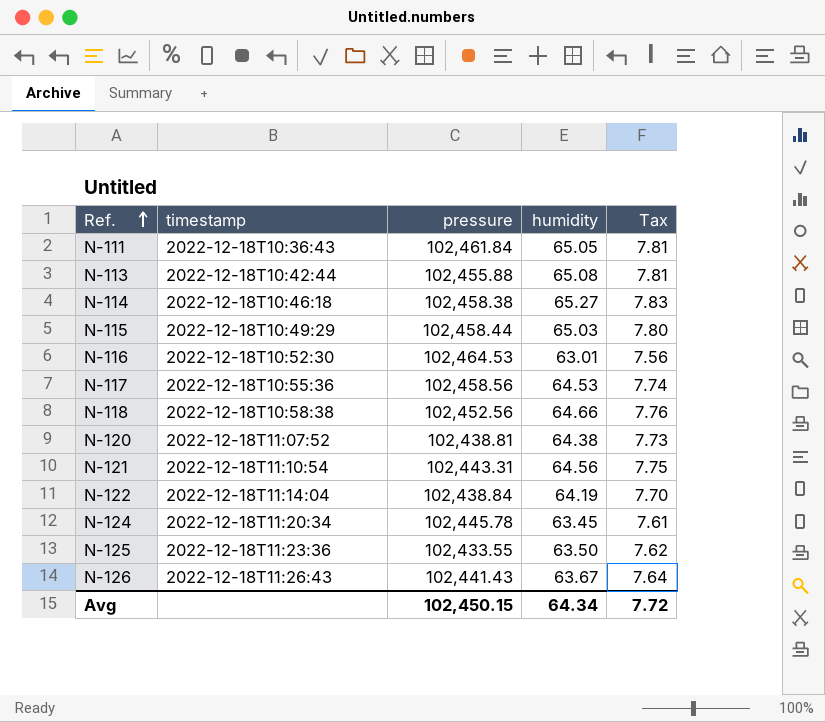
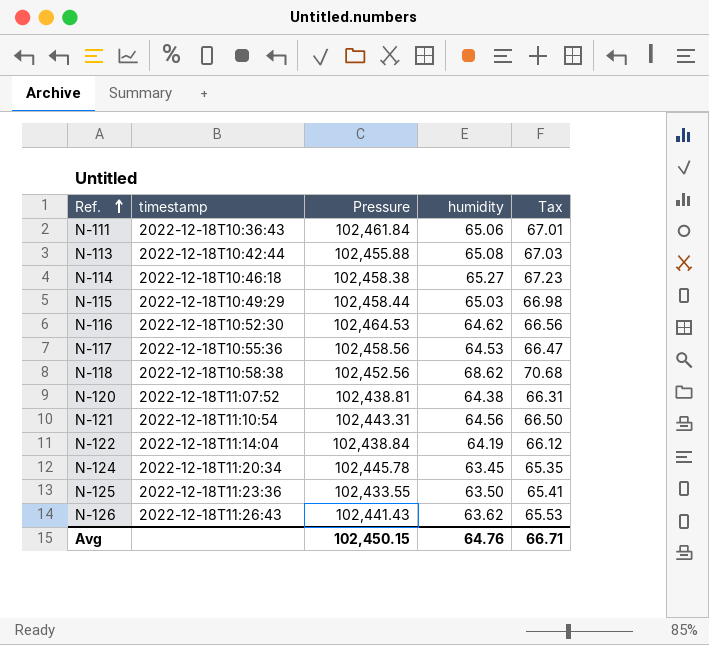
column name: pressure -> Pressure
column Tax | formula: [humidity] * 0.12 -> [humidity] * 1.03
N-111 | humidity: 65.05 -> 65.06
N-116 | humidity: 63.01 -> 64.62
N-118 | humidity: 64.66 -> 68.62
N-126 | humidity: 63.67 -> 63.62
Avg | humidity: 64.34 -> 64.76
Avg | Tax: 7.72 -> 66.71

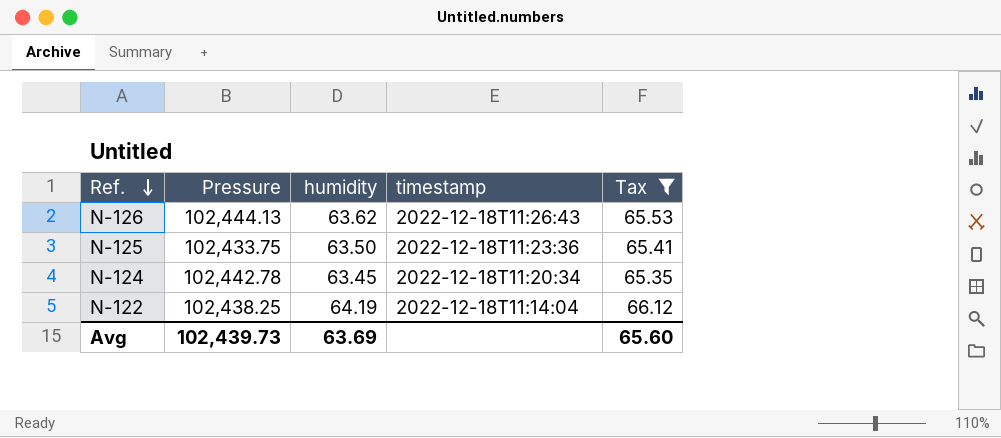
filter: none -> Tax <= 66.12
row order: Ref. ascending -> Ref. descending
column timestamp | position: 2 -> 4
N-126 | Pressure: 102,441.43 -> 102,444.13
N-125 | Pressure: 102,433.55 -> 102,433.75
N-124 | Pressure: 102,445.78 -> 102,442.78
N-122 | Pressure: 102,438.84 -> 102,438.25
Avg | Pressure: 102,450.15 -> 102,439.73
Avg | humidity: 64.76 -> 63.69
Avg | Tax: 66.71 -> 65.60

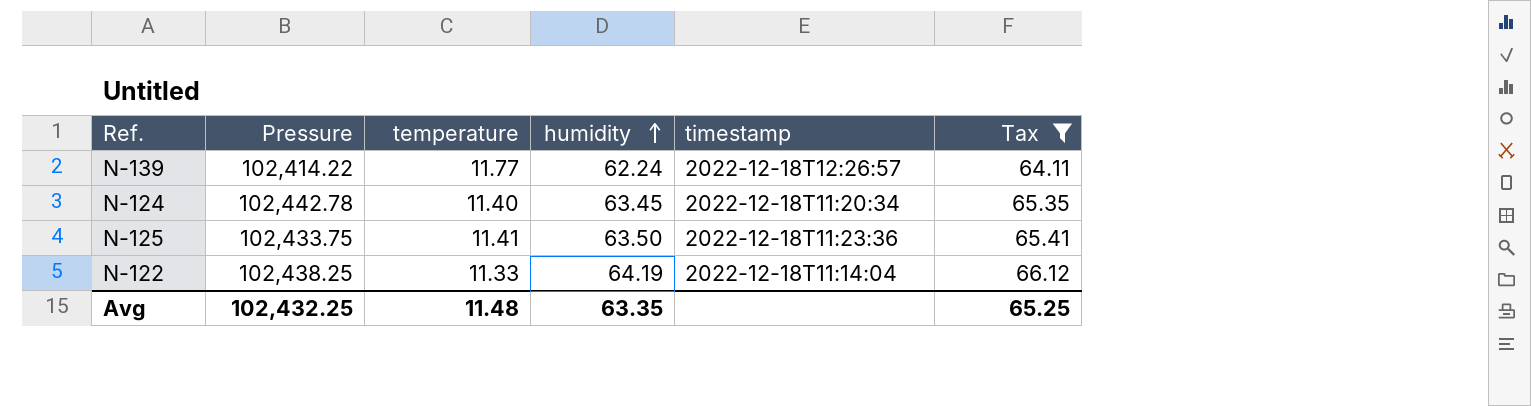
row order: Ref. descending -> humidity ascending
column temperature | position: none -> 3
row N-126: 102,444.13 | 63.62 | 2022-12-18T11:26:43 | 65.53 -> none
row N-139: none -> 102,414.22 | 11.77 | 62.24 | 2022-12-18T12:26:57 | 64.11
Avg | Pressure: 102,439.73 -> 102,432.25
Avg | humidity: 63.69 -> 63.35
Avg | Tax: 65.60 -> 65.25

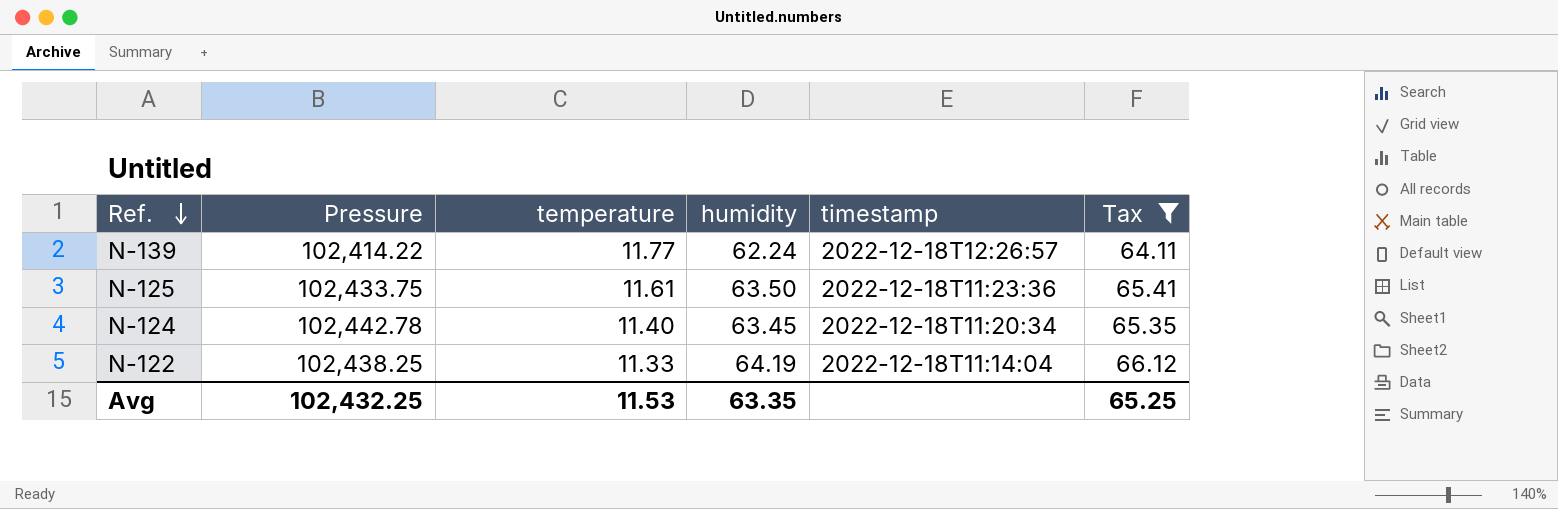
row order: humidity ascending -> Ref. descending
N-125 | temperature: 11.41 -> 11.61
Avg | temperature: 11.48 -> 11.53

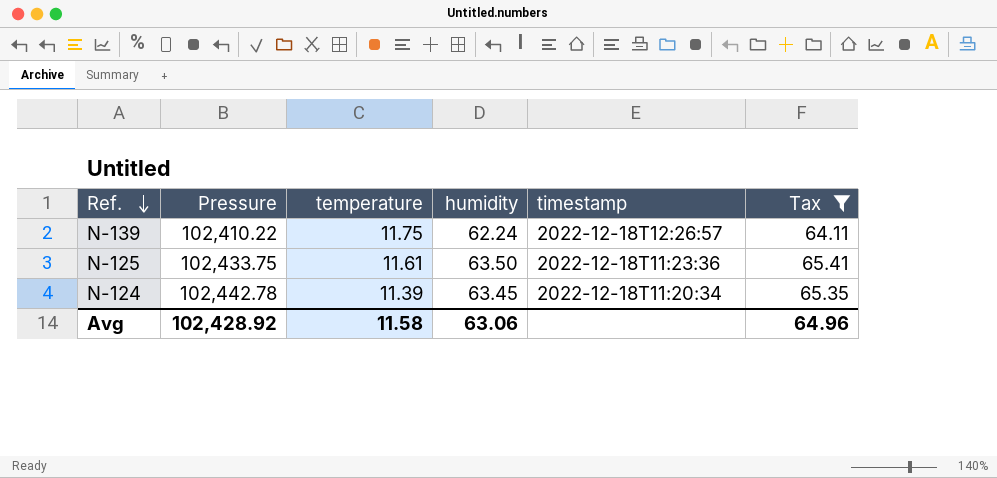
row N-122: 102,438.25 | 11.33 | 64.19 | 2022-12-18T11:14:04 | 66.12 -> none
N-139 | Pressure: 102,414.22 -> 102,410.22
N-139 | temperature: 11.77 -> 11.75
N-124 | temperature: 11.40 -> 11.39
Avg | Pressure: 102,432.25 -> 102,428.92
Avg | temperature: 11.53 -> 11.58
Avg | humidity: 63.35 -> 63.06
Avg | Tax: 65.25 -> 64.96

